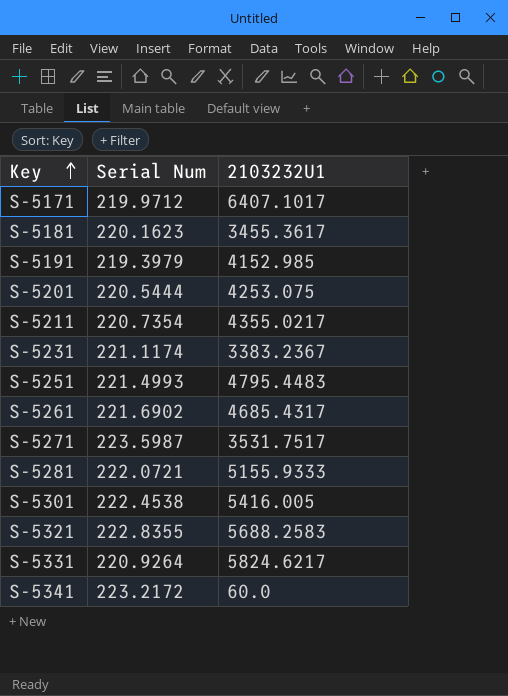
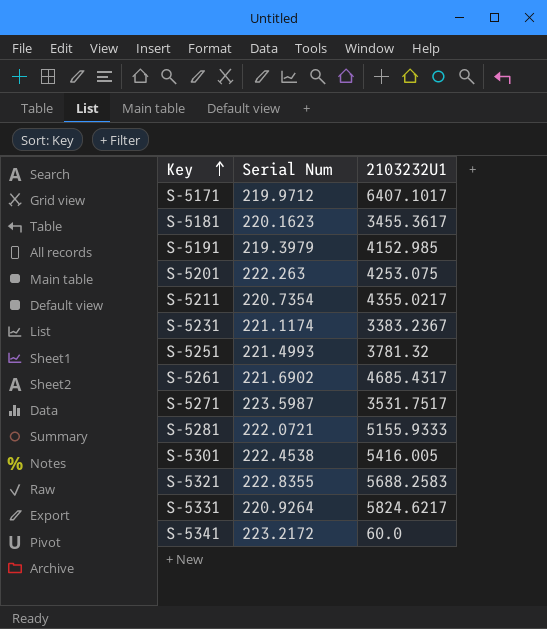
S-5201 | Serial Num: 220.5444 -> 222.263
S-5251 | 2103232U1: 4795.4483 -> 3781.32

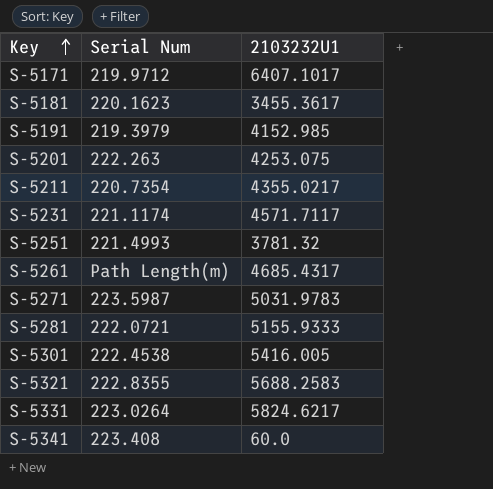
S-5231 | 2103232U1: 3383.2367 -> 4571.7117
S-5261 | Serial Num: 221.6902 -> Path Length(m)
S-5271 | 2103232U1: 3531.7517 -> 5031.9783
S-5331 | Serial Num: 220.9264 -> 223.0264
S-5341 | Serial Num: 223.2172 -> 223.408

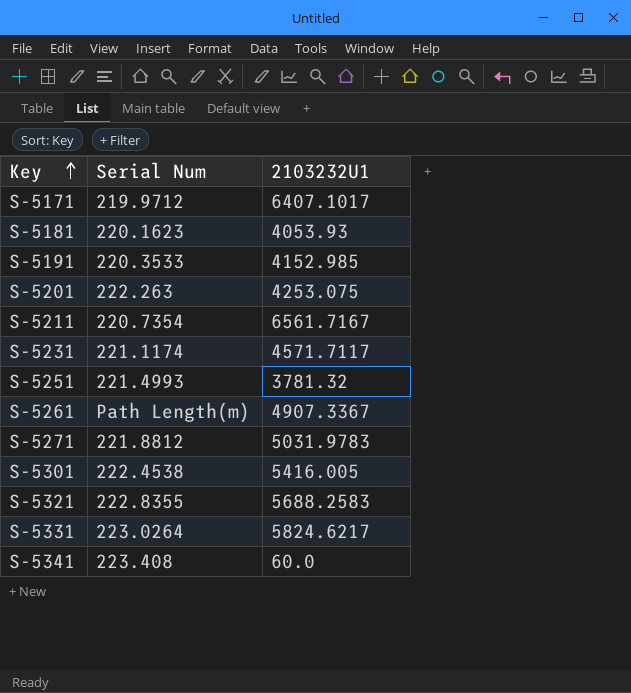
row S-5281: 222.0721 | 5155.9333 -> none
S-5181 | 2103232U1: 3455.3617 -> 4053.93
S-5191 | Serial Num: 219.3979 -> 220.3533
S-5211 | 2103232U1: 4355.0217 -> 6561.7167
S-5261 | 2103232U1: 4685.4317 -> 4907.3367
S-5271 | Serial Num: 223.5987 -> 221.8812

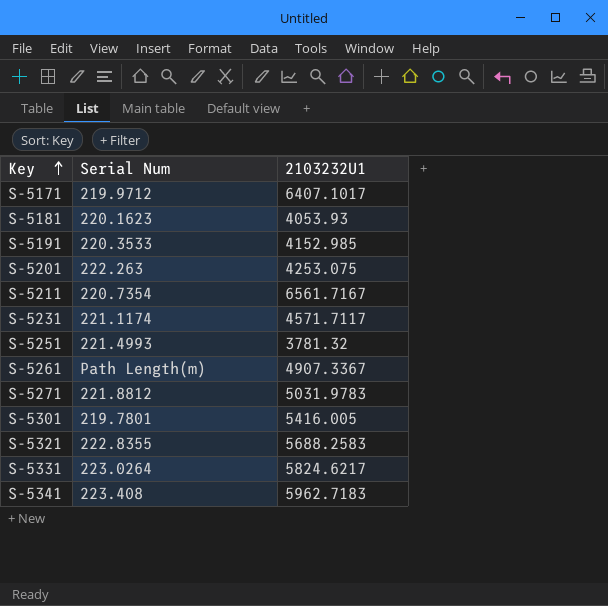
S-5301 | Serial Num: 222.4538 -> 219.7801
S-5341 | 2103232U1: 60.0 -> 5962.7183

